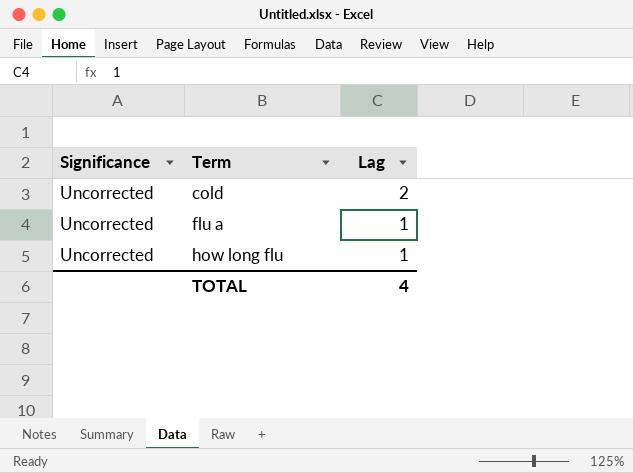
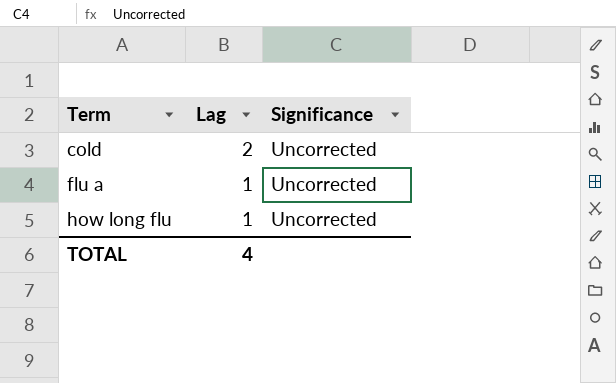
column Significance | position: 1 -> 3

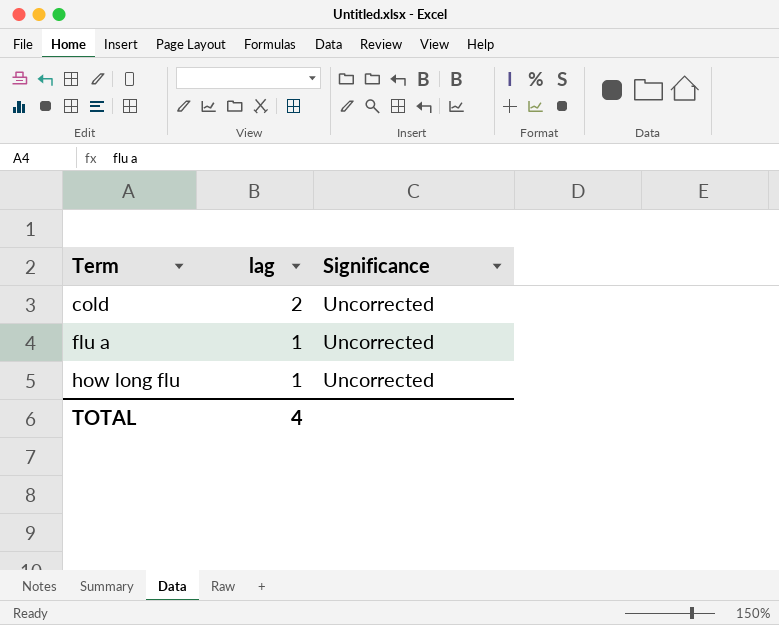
column name: Lag -> lag

